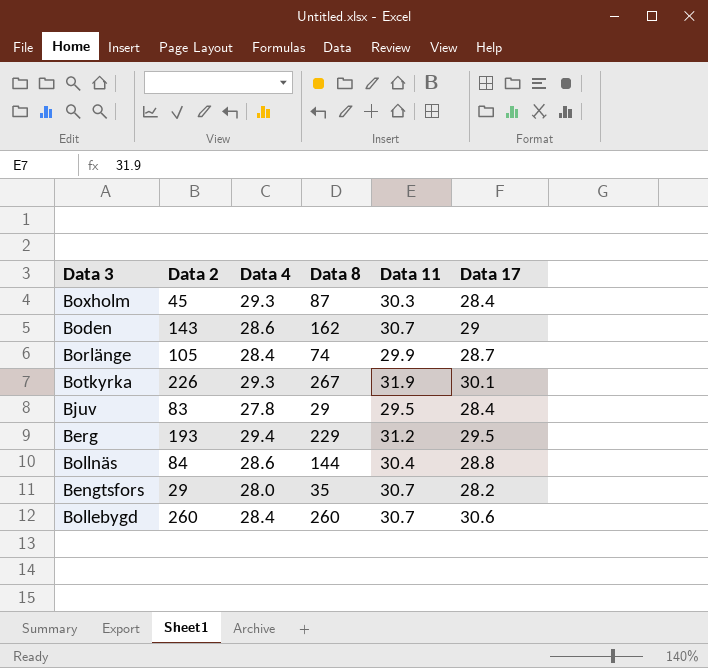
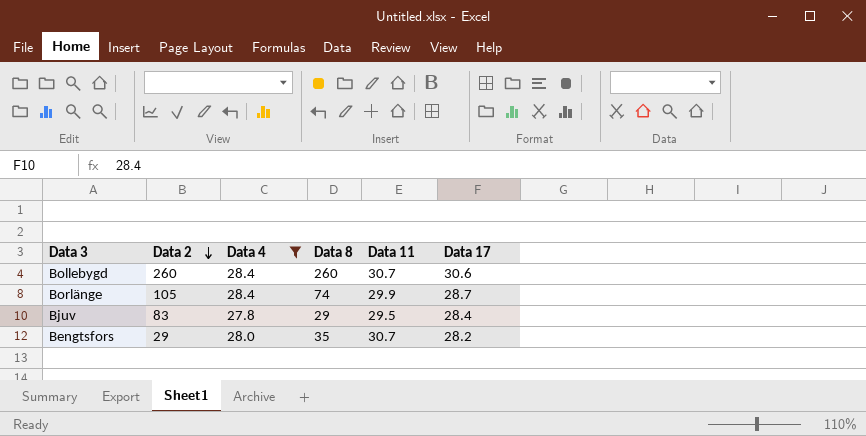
filter: none -> Data 4 <= 28.4
row order: none -> Data 2 descending

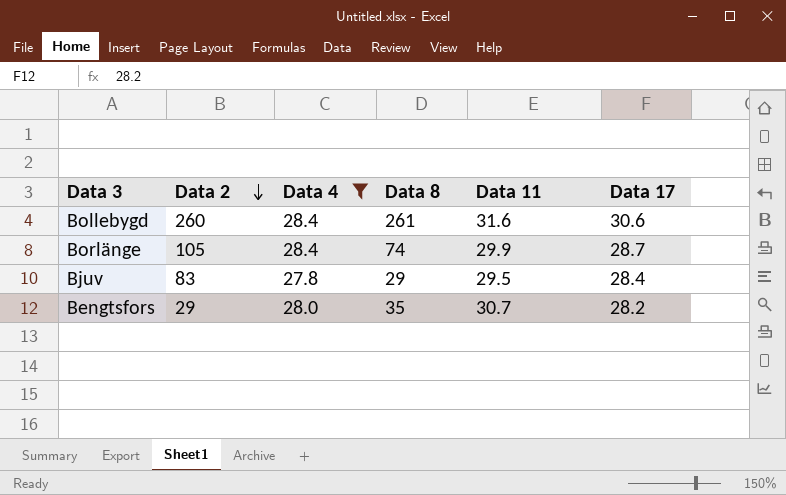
Bollebygd | Data 8: 260 -> 261
Bollebygd | Data 11: 30.7 -> 31.6

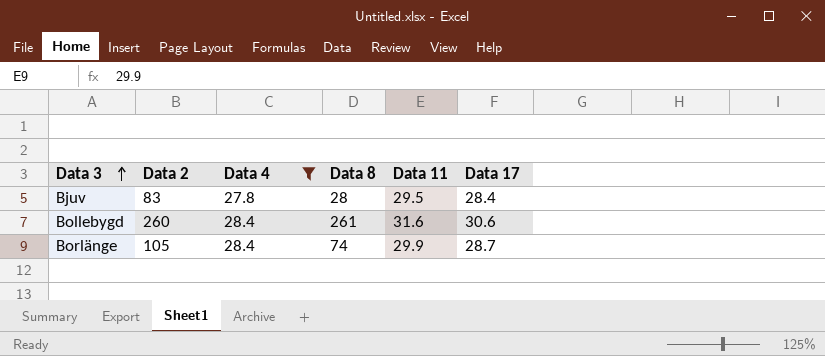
row order: Data 2 descending -> Data 3 ascending
row Bengtsfors: 29 | 28.0 | 35 | 30.7 | 28.2 -> none
Bjuv | Data 8: 29 -> 28

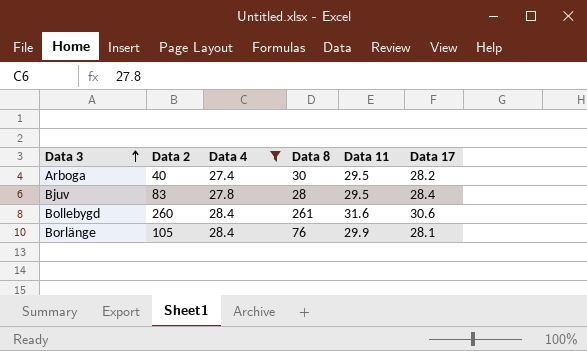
row Arboga: none -> 40 | 27.4 | 30 | 29.5 | 28.2
Borlänge | Data 8: 74 -> 76
Borlänge | Data 17: 28.7 -> 28.1

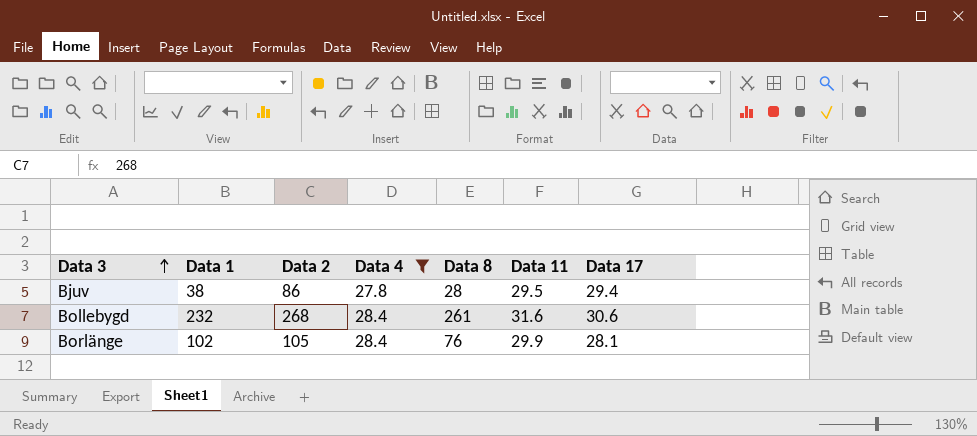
column Data 1 | position: none -> 2
row Arboga: 40 | 27.4 | 30 | 29.5 | 28.2 -> none
Bjuv | Data 2: 83 -> 86
Bjuv | Data 17: 28.4 -> 29.4
Bollebygd | Data 2: 260 -> 268

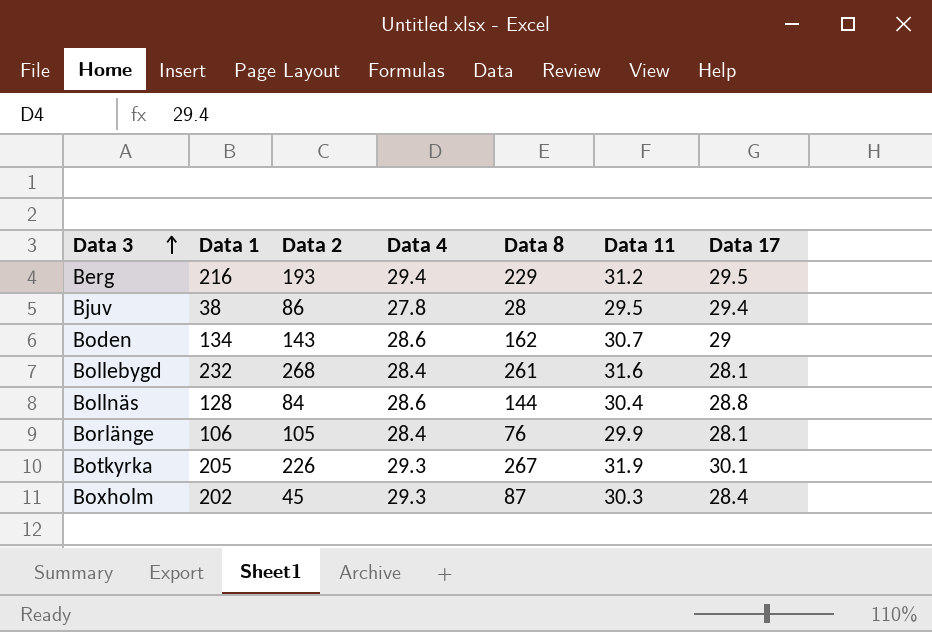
filter: Data 4 <= 28.4 -> none
Bollebygd | Data 17: 30.6 -> 28.1
Borlänge | Data 1: 102 -> 106

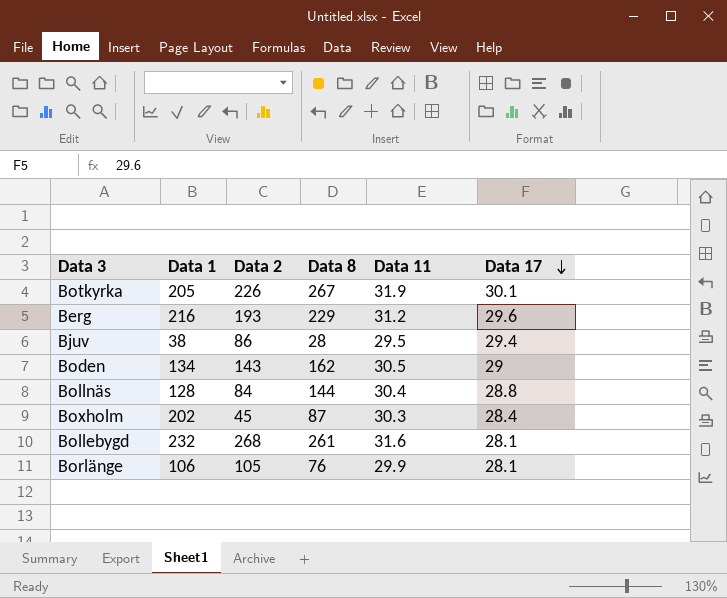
row order: Data 3 ascending -> Data 17 descending
column Data 4 | position: 4 -> none
Berg | Data 17: 29.5 -> 29.6
Boden | Data 11: 30.7 -> 30.5

